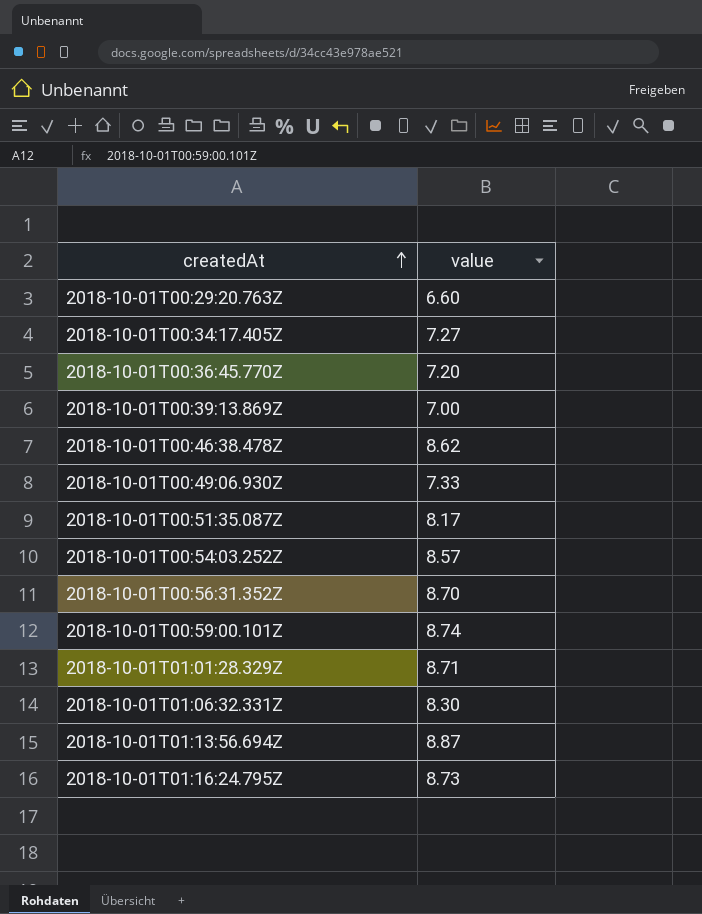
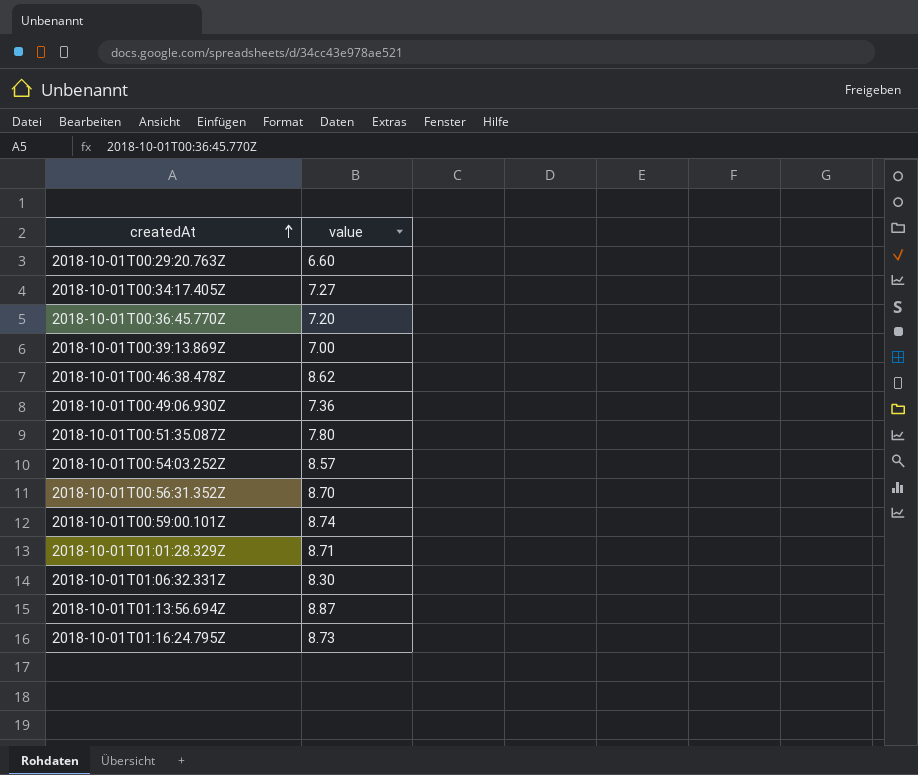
2018-10-01T00:49:06.930Z | value: 7.33 -> 7.36
2018-10-01T00:51:35.087Z | value: 8.17 -> 7.80

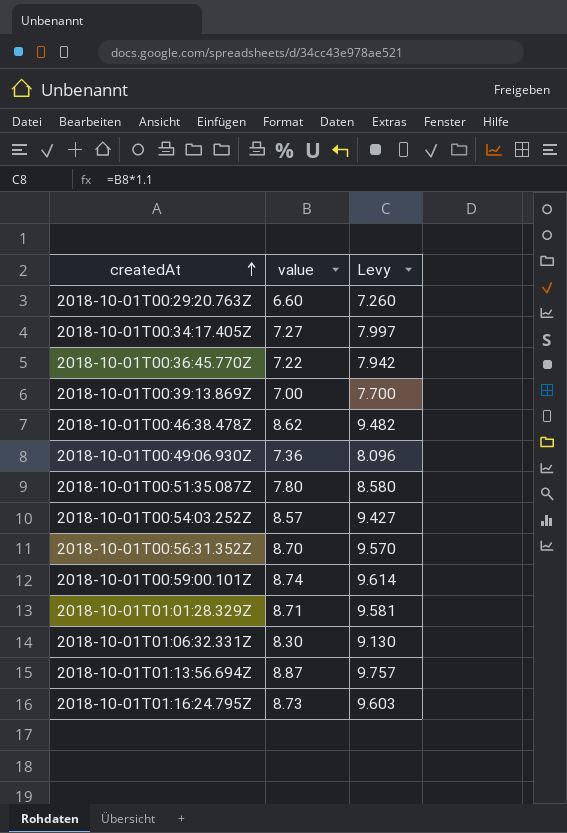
column Levy | formula: none -> [value] * 1.1
2018-10-01T00:36:45.770Z | value: 7.20 -> 7.22

